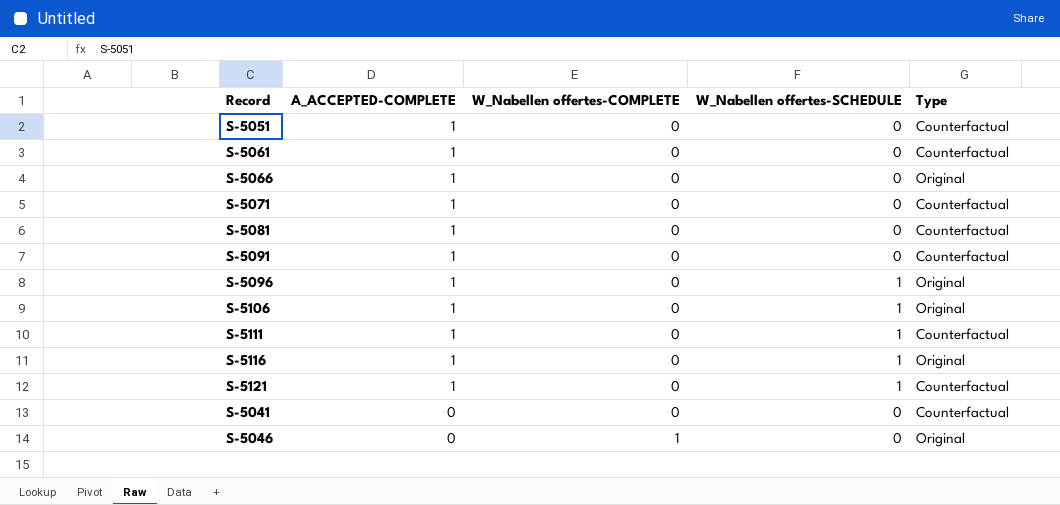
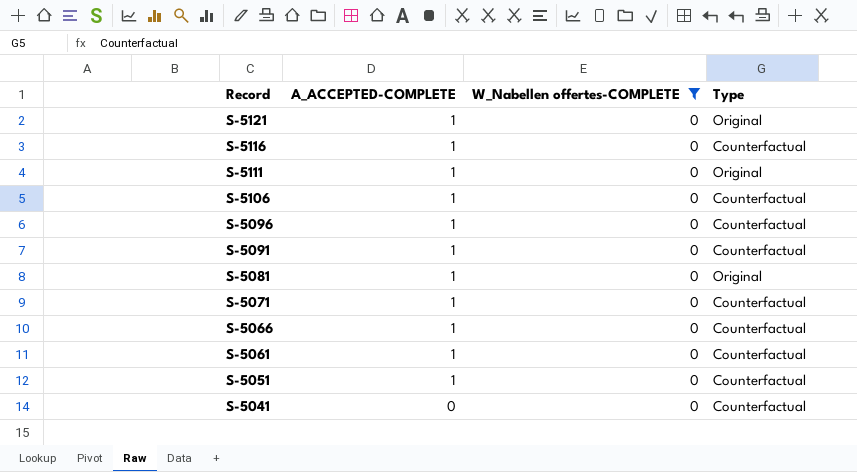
filter: none -> W_Nabellen offertes-COMPLETE = 0
row order: A_ACCEPTED-COMPLETE descending -> Record descending
column W_Nabellen offertes-SCHEDULE | position: 4 -> none
S-5121 | Type: Counterfactual -> Original
S-5116 | Type: Original -> Counterfactual
S-5111 | Type: Counterfactual -> Original
S-5106 | Type: Original -> Counterfactual
S-5096 | Type: Original -> Counterfactual
S-5081 | Type: Counterfactual -> Original
S-5066 | Type: Original -> Counterfactual

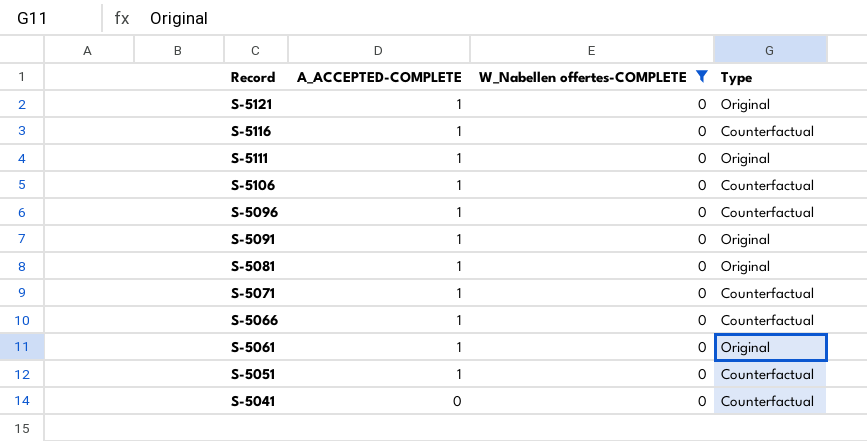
S-5091 | Type: Counterfactual -> Original
S-5061 | Type: Counterfactual -> Original

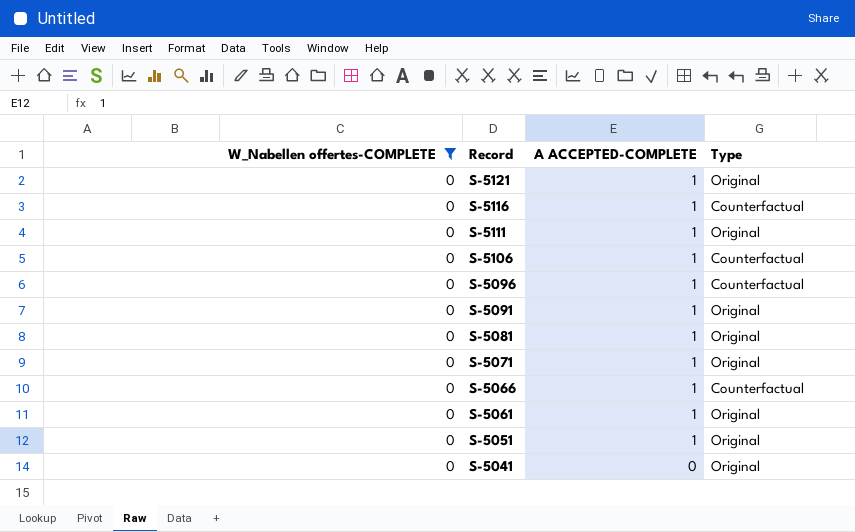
column W_Nabellen offertes-COMPLETE | position: 3 -> 1
column name: A_ACCEPTED-COMPLETE -> A ACCEPTED-COMPLETE
S-5071 | Type: Counterfactual -> Original
S-5051 | Type: Counterfactual -> Original
S-5041 | Type: Counterfactual -> Original

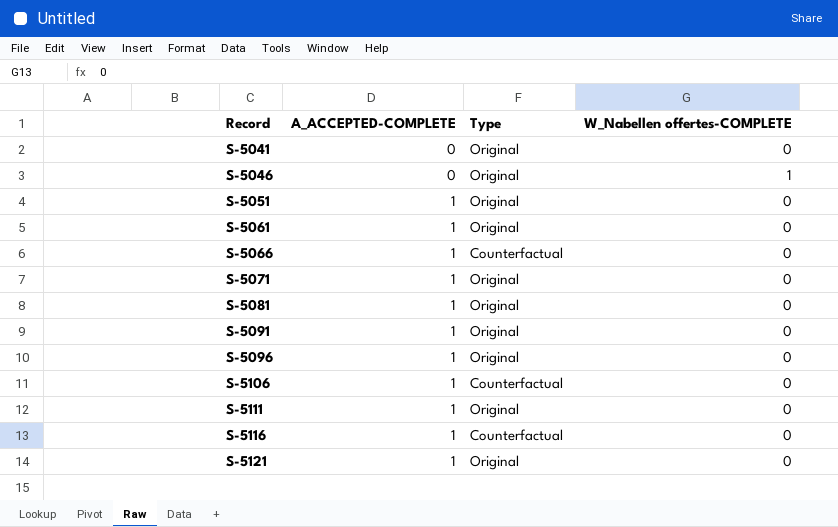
filter: W_Nabellen offertes-COMPLETE = 0 -> none
row order: Record descending -> Record ascending
column name: A ACCEPTED-COMPLETE -> A_ACCEPTED-COMPLETE
column W_Nabellen offertes-COMPLETE | position: 1 -> 4
S-5096 | Type: Counterfactual -> Original

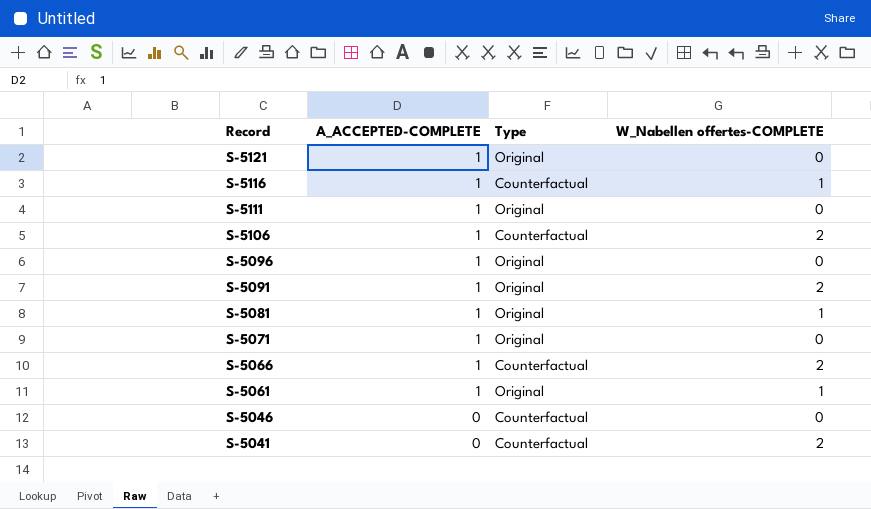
row order: Record ascending -> Record descending
row S-5051: 1 | Original | 0 -> none
S-5116 | W_Nabellen offertes-COMPLETE: 0 -> 1
S-5106 | W_Nabellen offertes-COMPLETE: 0 -> 2
S-5091 | W_Nabellen offertes-COMPLETE: 0 -> 2
S-5081 | W_Nabellen offertes-COMPLETE: 0 -> 1
S-5066 | W_Nabellen offertes-COMPLETE: 0 -> 2
S-5061 | W_Nabellen offertes-COMPLETE: 0 -> 1
S-5046 | Type: Original -> Counterfactual
S-5046 | W_Nabellen offertes-COMPLETE: 1 -> 0
S-5041 | Type: Original -> Counterfactual
S-5041 | W_Nabellen offertes-COMPLETE: 0 -> 2

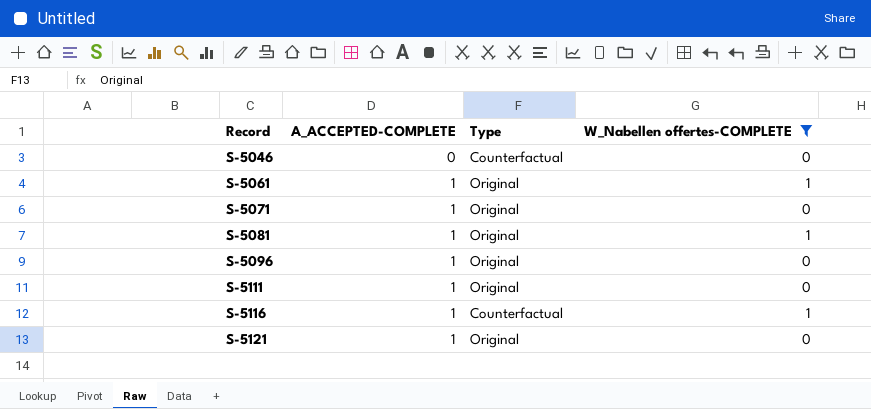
filter: none -> W_Nabellen offertes-COMPLETE != 2
row order: Record descending -> Record ascending

